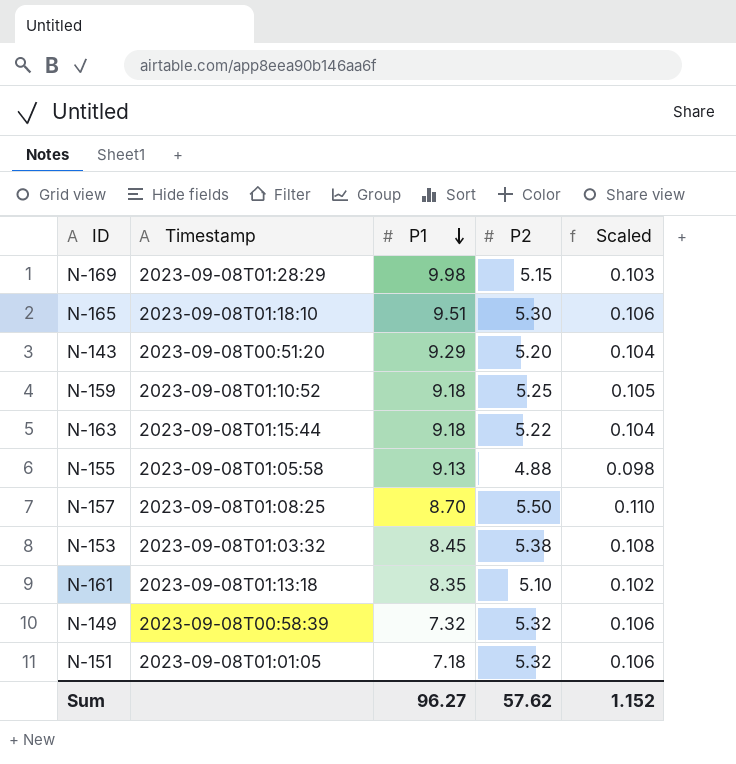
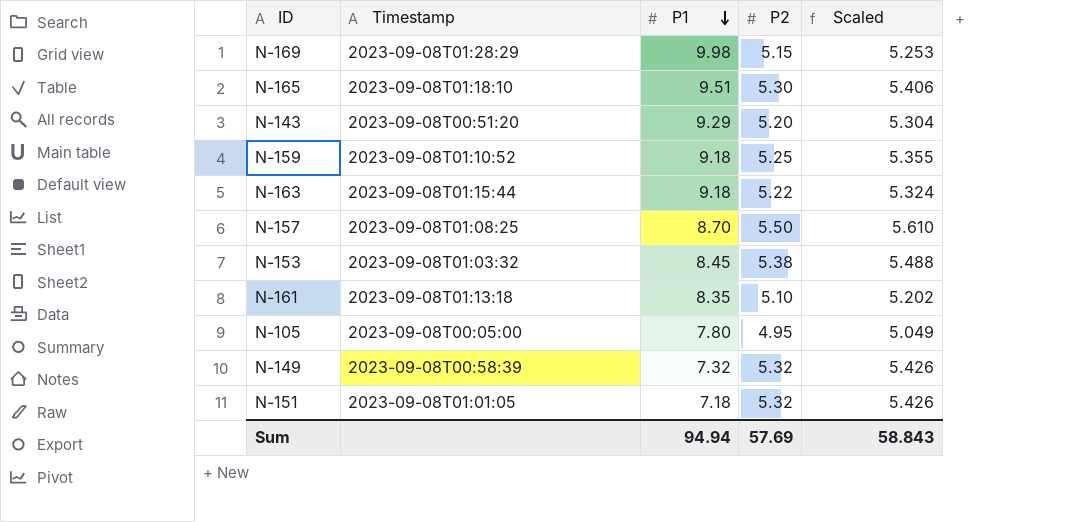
column Scaled | formula: [P2] * 0.02 -> [P2] * 1.02
row N-155: 2023-09-08T01:05:58 | 9.13 | 4.88 | 0.098 -> none
row N-105: none -> 2023-09-08T00:05:00 | 7.80 | 4.95 | 5.049
Sum | P1: 96.27 -> 94.94
Sum | P2: 57.62 -> 57.69
Sum | Scaled: 1.152 -> 58.843

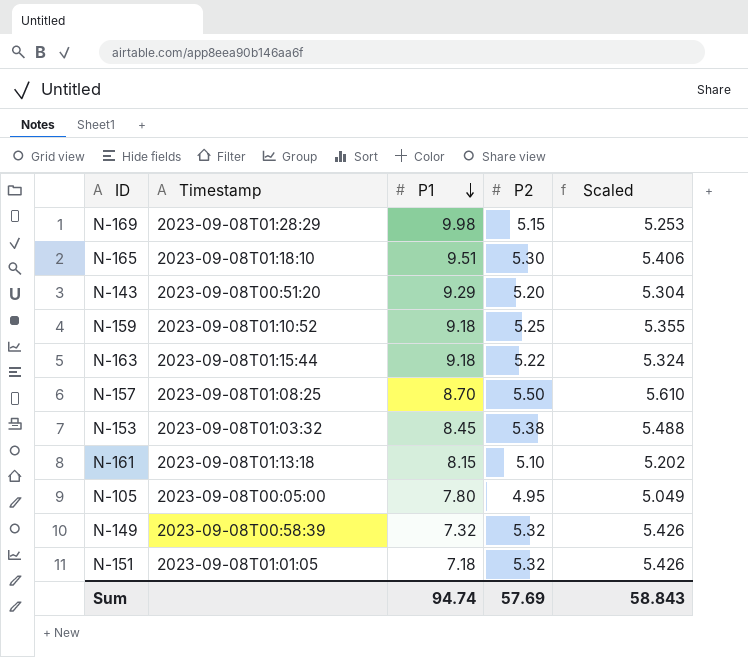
N-161 | P1: 8.35 -> 8.15
Sum | P1: 94.94 -> 94.74

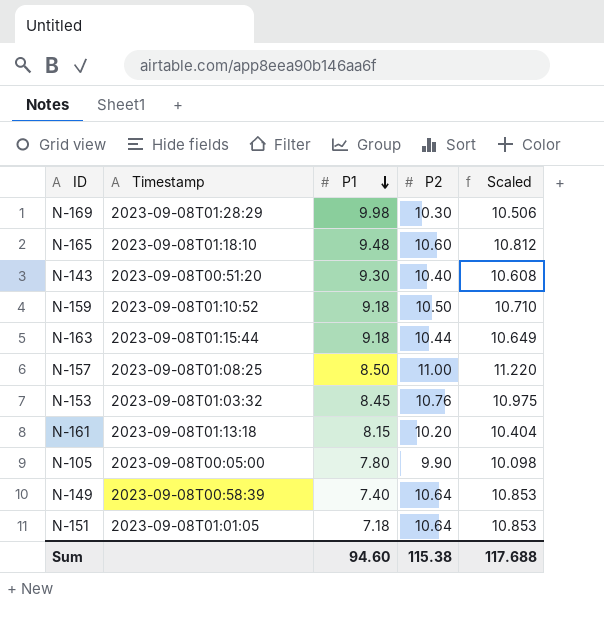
N-169 | P2: 5.15 -> 10.30
N-169 | Scaled: 5.253 -> 10.506
N-165 | P1: 9.51 -> 9.48
N-165 | P2: 5.30 -> 10.60
N-165 | Scaled: 5.406 -> 10.812
N-143 | P1: 9.29 -> 9.30
N-143 | P2: 5.20 -> 10.40
N-143 | Scaled: 5.304 -> 10.608
N-159 | P2: 5.25 -> 10.50
N-159 | Scaled: 5.355 -> 10.710
N-163 | P2: 5.22 -> 10.44
N-163 | Scaled: 5.324 -> 10.649
N-157 | P1: 8.70 -> 8.50
N-157 | P2: 5.50 -> 11.00
N-157 | Scaled: 5.610 -> 11.220
N-153 | P2: 5.38 -> 10.76
N-153 | Scaled: 5.488 -> 10.975
N-161 | P2: 5.10 -> 10.20
N-161 | Scaled: 5.202 -> 10.404
N-105 | P2: 4.95 -> 9.90
N-105 | Scaled: 5.049 -> 10.098
N-149 | P1: 7.32 -> 7.40
N-149 | P2: 5.32 -> 10.64
N-149 | Scaled: 5.426 -> 10.853
N-151 | P2: 5.32 -> 10.64
N-151 | Scaled: 5.426 -> 10.853
Sum | P1: 94.74 -> 94.60
Sum | P2: 57.69 -> 115.38
Sum | Scaled: 58.843 -> 117.688

